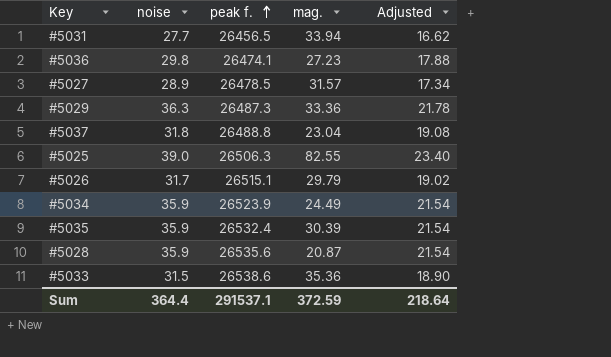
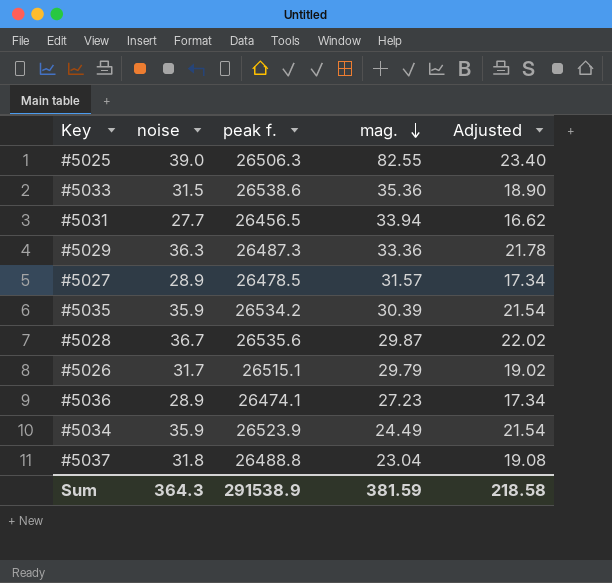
row order: peak f. ascending -> mag. descending
#5035 | peak f.: 26532.4 -> 26534.2
#5028 | noise: 35.9 -> 36.7
#5028 | mag.: 20.87 -> 29.87
#5028 | Adjusted: 21.54 -> 22.02
#5036 | noise: 29.8 -> 28.9
#5036 | Adjusted: 17.88 -> 17.34
Sum | noise: 364.4 -> 364.3
Sum | peak f.: 291537.1 -> 291538.9
Sum | mag.: 372.59 -> 381.59
Sum | Adjusted: 218.64 -> 218.58

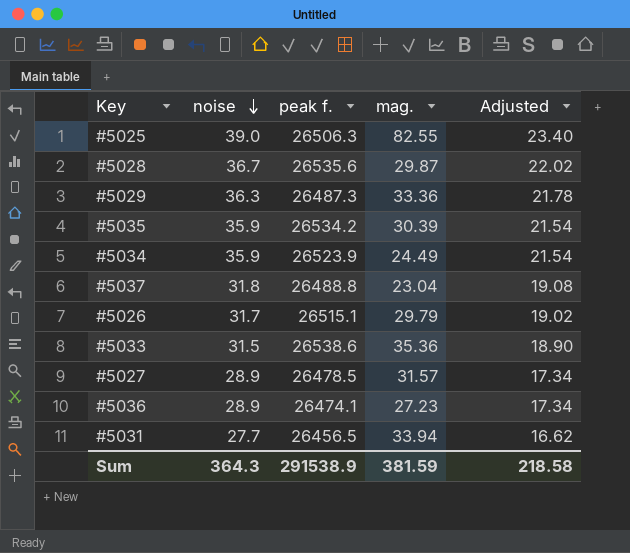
row order: mag. descending -> noise descending

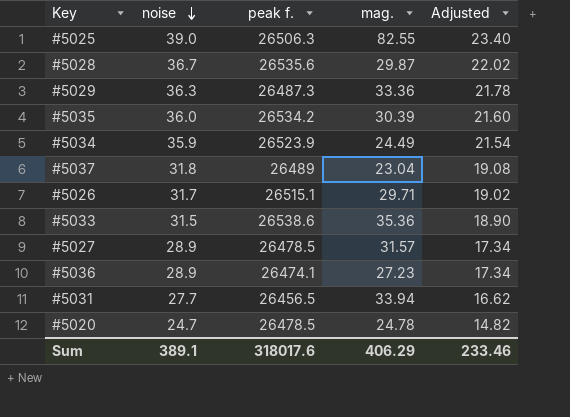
#5035 | noise: 35.9 -> 36.0
#5035 | Adjusted: 21.54 -> 21.60
#5037 | peak f.: 26488.8 -> 26489
#5026 | mag.: 29.79 -> 29.71
row #5020: none -> 24.7 | 26478.5 | 24.78 | 14.82
Sum | noise: 364.3 -> 389.1
Sum | peak f.: 291538.9 -> 318017.6
Sum | mag.: 381.59 -> 406.29
Sum | Adjusted: 218.58 -> 233.46

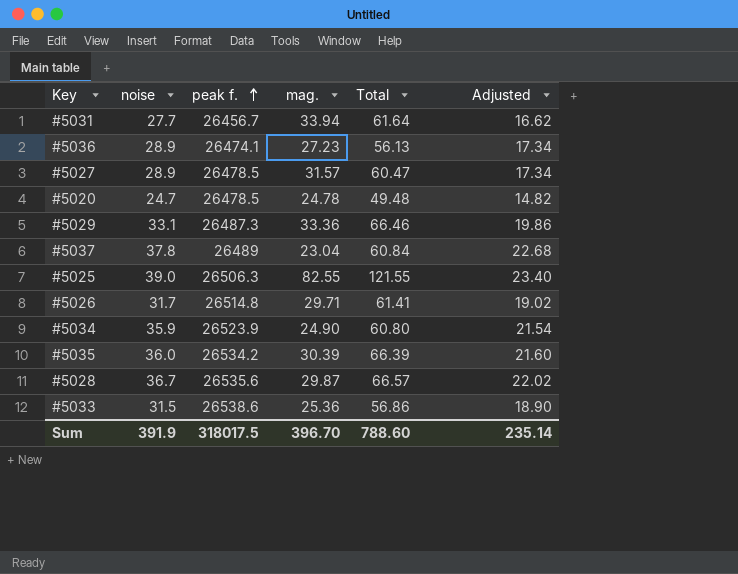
row order: noise descending -> peak f. ascending
column Total | formula: none -> [noise] + [mag.]
#5031 | peak f.: 26456.5 -> 26456.7
#5029 | noise: 36.3 -> 33.1
#5029 | Adjusted: 21.78 -> 19.86
#5037 | noise: 31.8 -> 37.8
#5037 | Adjusted: 19.08 -> 22.68
#5026 | peak f.: 26515.1 -> 26514.8
#5034 | mag.: 24.49 -> 24.90
#5033 | mag.: 35.36 -> 25.36
Sum | noise: 389.1 -> 391.9
Sum | peak f.: 318017.6 -> 318017.5
Sum | mag.: 406.29 -> 396.70
Sum | Adjusted: 233.46 -> 235.14

